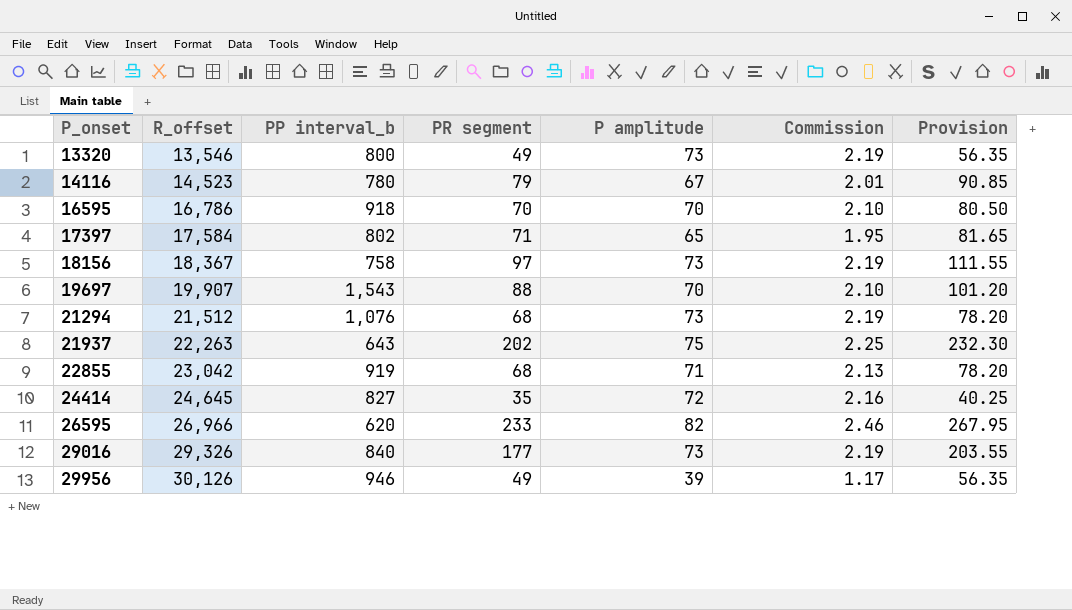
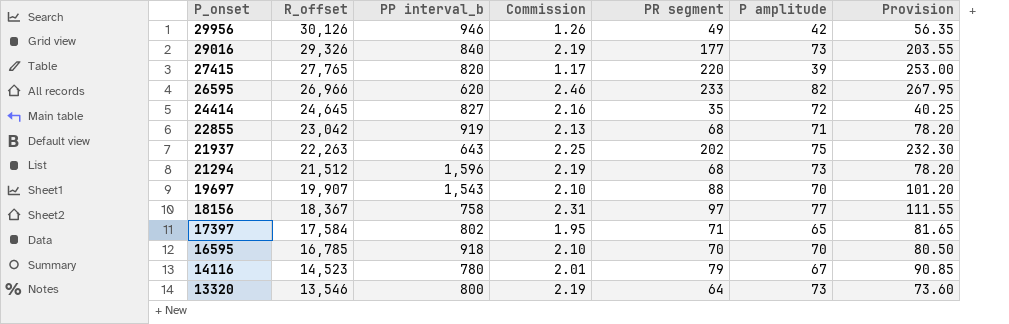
row order: P_onset ascending -> P_onset descending
column Commission | position: 6 -> 4
29956 | Commission: 1.17 -> 1.26
29956 | P amplitude: 39 -> 42
row 27415: none -> 27,765 | 820 | 1.17 | 220 | 39 | 253.00
21294 | PP interval_b: 1,076 -> 1,596
18156 | Commission: 2.19 -> 2.31
18156 | P amplitude: 73 -> 77
16595 | R_offset: 16,786 -> 16,785
13320 | PR segment: 49 -> 64
13320 | Provision: 56.35 -> 73.60

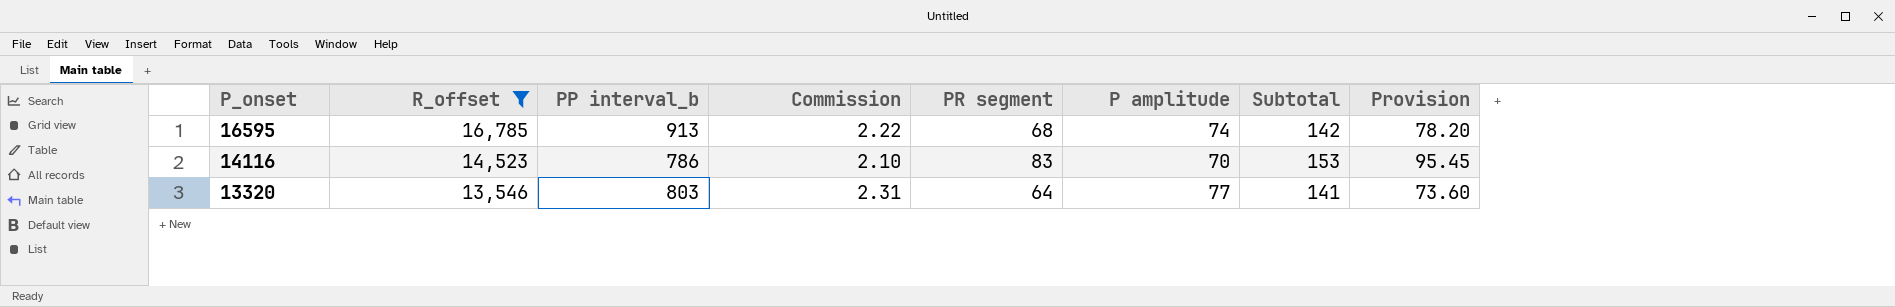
filter: none -> R_offset <= 16,785
column Subtotal | formula: none -> [PR segment] + [P amplitude]
16595 | PP interval_b: 918 -> 913
16595 | Commission: 2.10 -> 2.22
16595 | PR segment: 70 -> 68
16595 | P amplitude: 70 -> 74
16595 | Provision: 80.50 -> 78.20
14116 | PP interval_b: 780 -> 786
14116 | Commission: 2.01 -> 2.10
14116 | PR segment: 79 -> 83
14116 | P amplitude: 67 -> 70
14116 | Provision: 90.85 -> 95.45
13320 | PP interval_b: 800 -> 803
13320 | Commission: 2.19 -> 2.31
13320 | P amplitude: 73 -> 77

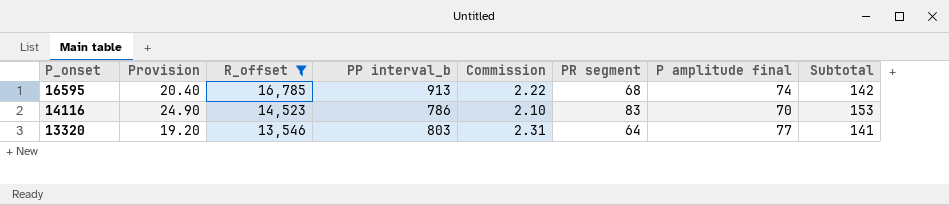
column Provision | formula: [PR segment] * 1.15 -> [PR segment] * 0.3
column Provision | position: 8 -> 2
column name: P amplitude -> P amplitude final

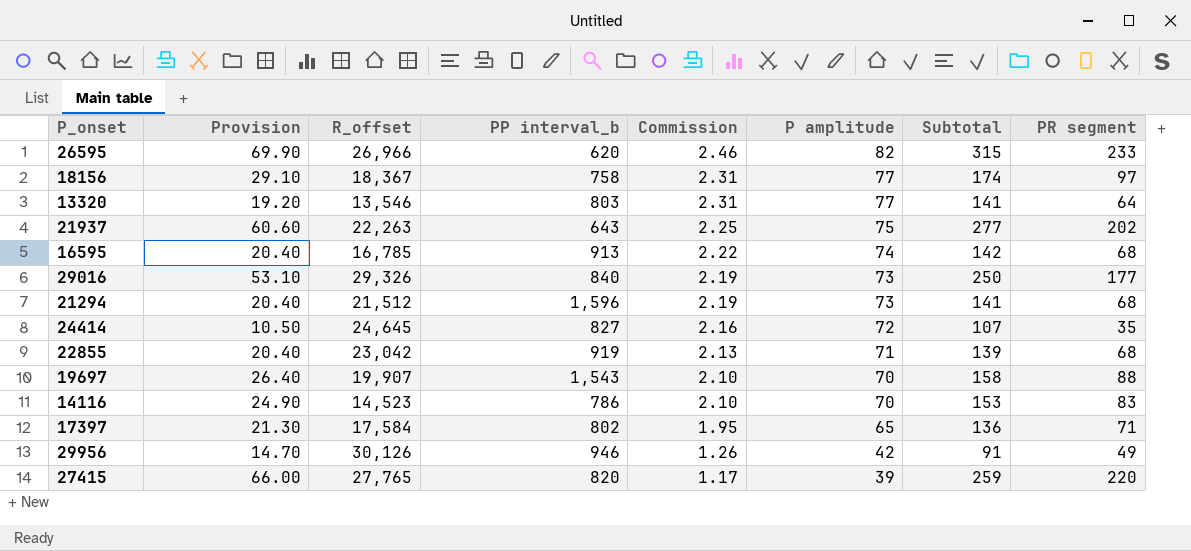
filter: R_offset <= 16,785 -> none
row order: P_onset descending -> Commission descending
column name: P amplitude final -> P amplitude
column PR segment | position: 6 -> 8

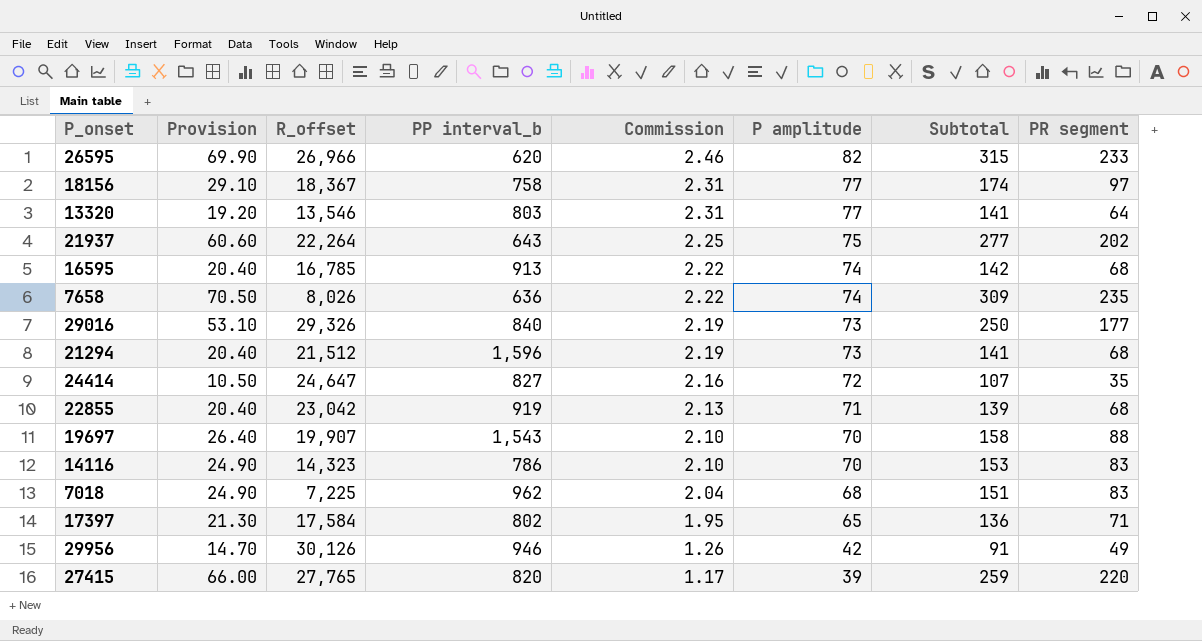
21937 | R_offset: 22,263 -> 22,264
row 7658: none -> 70.50 | 8,026 | 636 | 2.22 | 74 | 309 | 235
24414 | R_offset: 24,645 -> 24,647
14116 | R_offset: 14,523 -> 14,323
row 7018: none -> 24.90 | 7,225 | 962 | 2.04 | 68 | 151 | 83

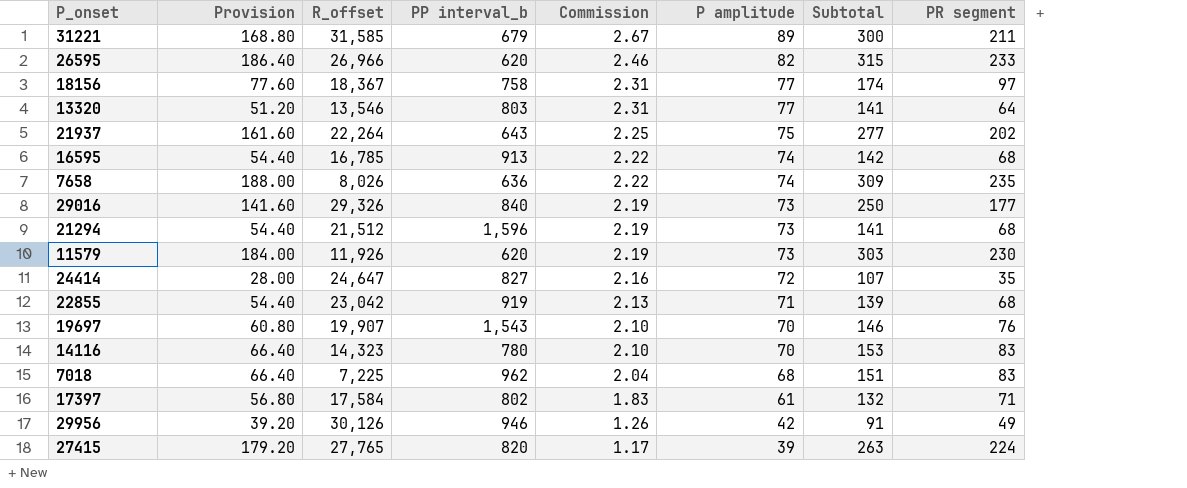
column Provision | formula: [PR segment] * 0.3 -> [PR segment] * 0.8
row 31221: none -> 168.80 | 31,585 | 679 | 2.67 | 89 | 300 | 211
row 11579: none -> 184.00 | 11,926 | 620 | 2.19 | 73 | 303 | 230
19697 | Subtotal: 158 -> 146
19697 | PR segment: 88 -> 76
14116 | PP interval_b: 786 -> 780
17397 | Commission: 1.95 -> 1.83
17397 | P amplitude: 65 -> 61
17397 | Subtotal: 136 -> 132
27415 | Subtotal: 259 -> 263
27415 | PR segment: 220 -> 224

